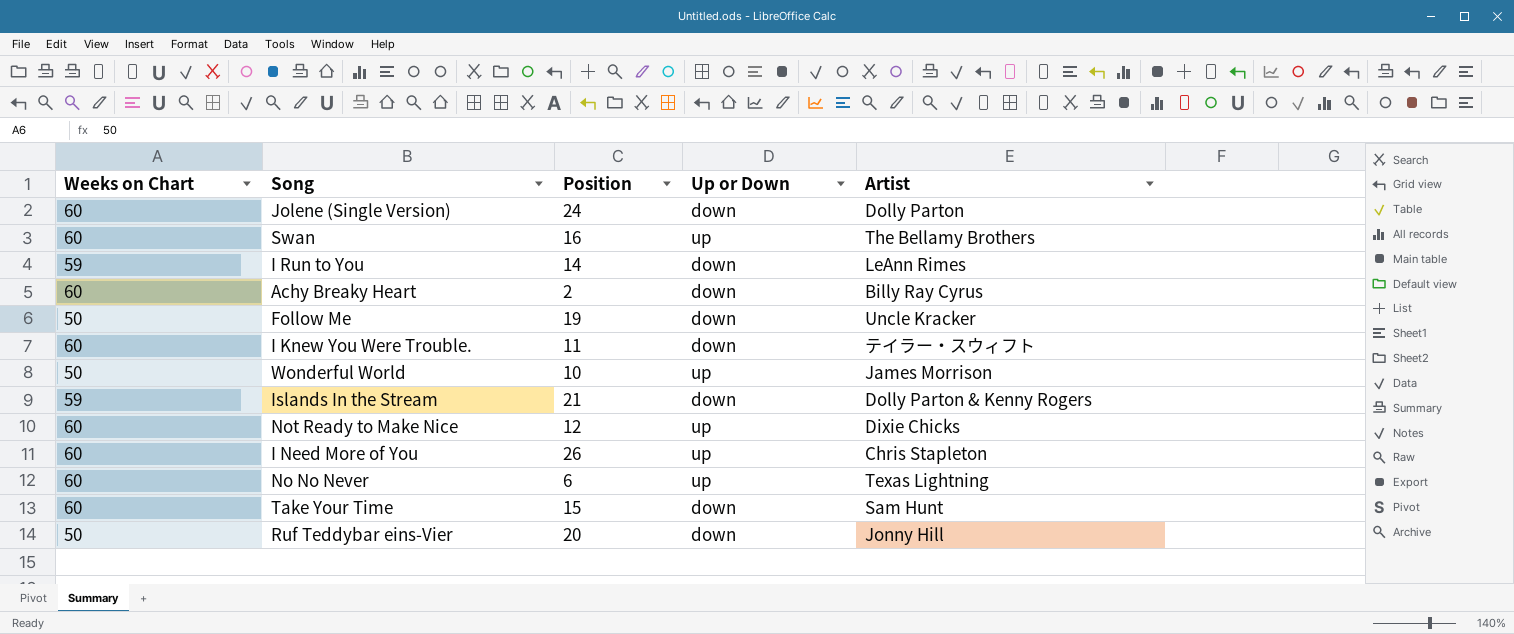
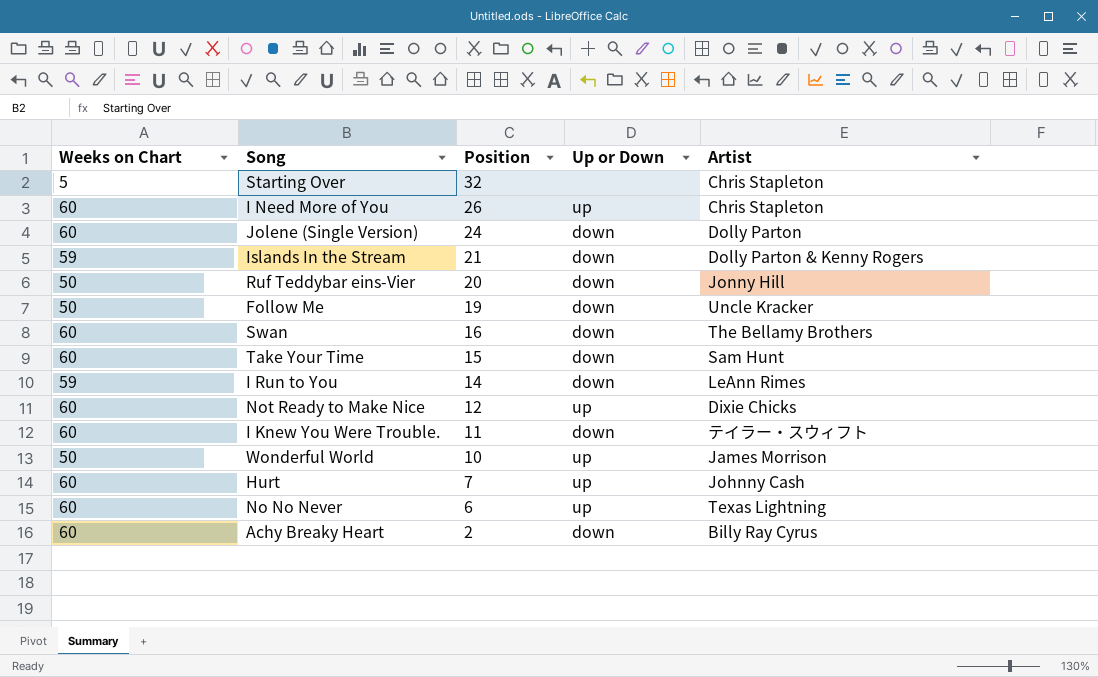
row order: none -> Position descending
row Starting Over: none -> 5 | 32 | none | Chris Stapleton
Swan | Up or Down: up -> down
row Hurt: none -> 60 | 7 | up | Johnny Cash

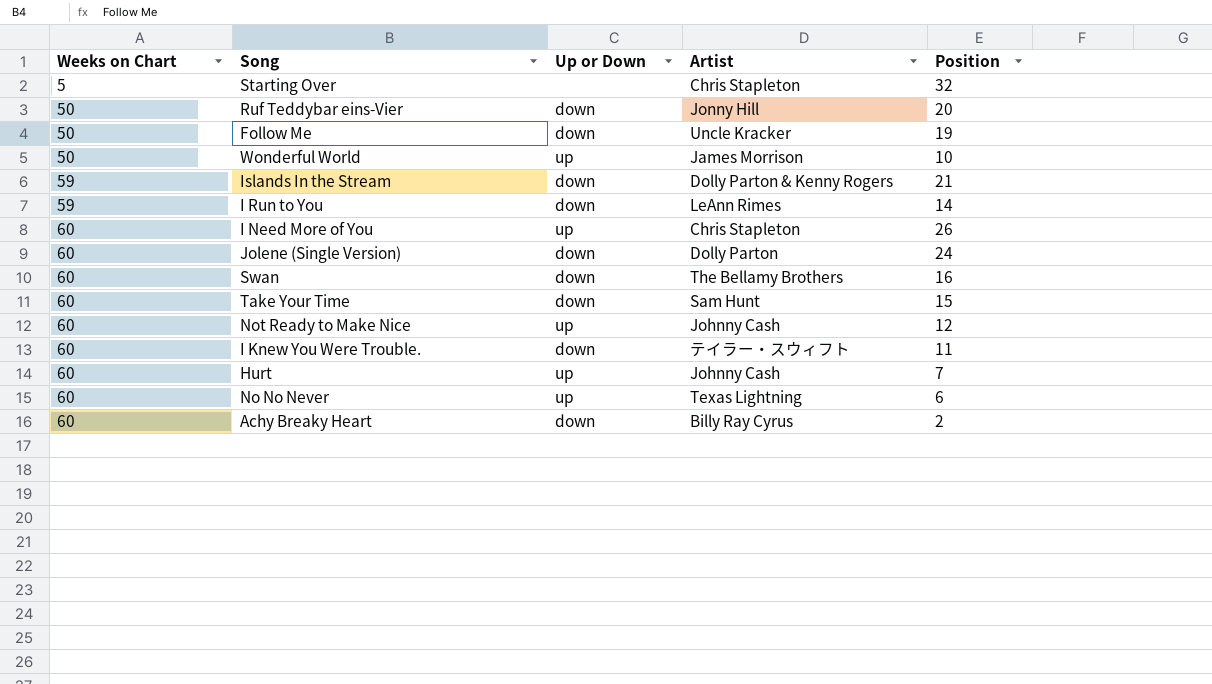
row order: Position descending -> Weeks on Chart ascending
column Position | position: 3 -> 5
Not Ready to Make Nice | Artist: Dixie Chicks -> Johnny Cash

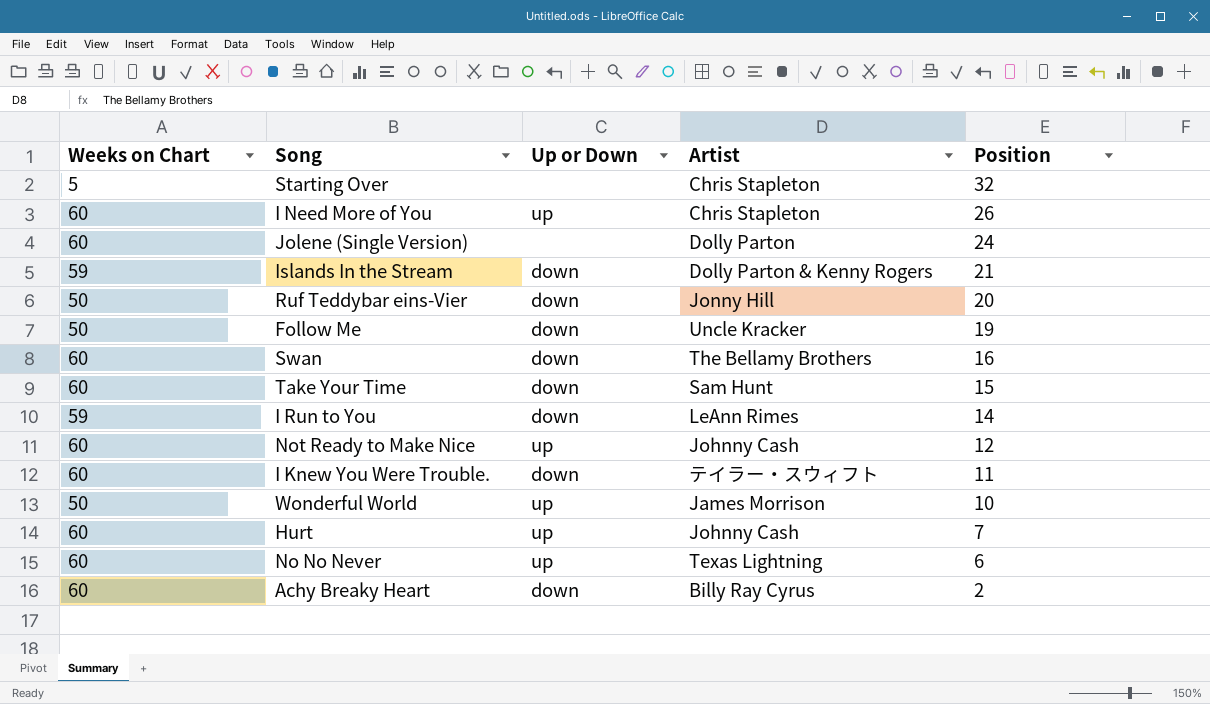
row order: Weeks on Chart ascending -> Position descending
Jolene (Single Version) | Up or Down: down -> none

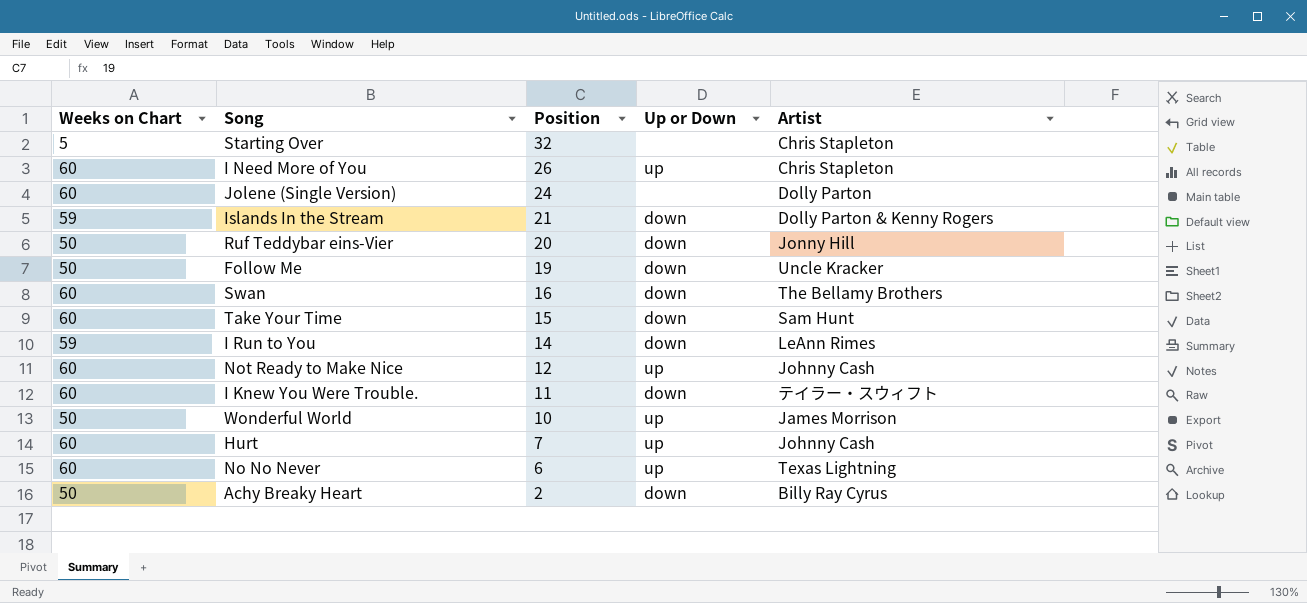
column Position | position: 5 -> 3
Achy Breaky Heart | Weeks on Chart: 60 -> 50

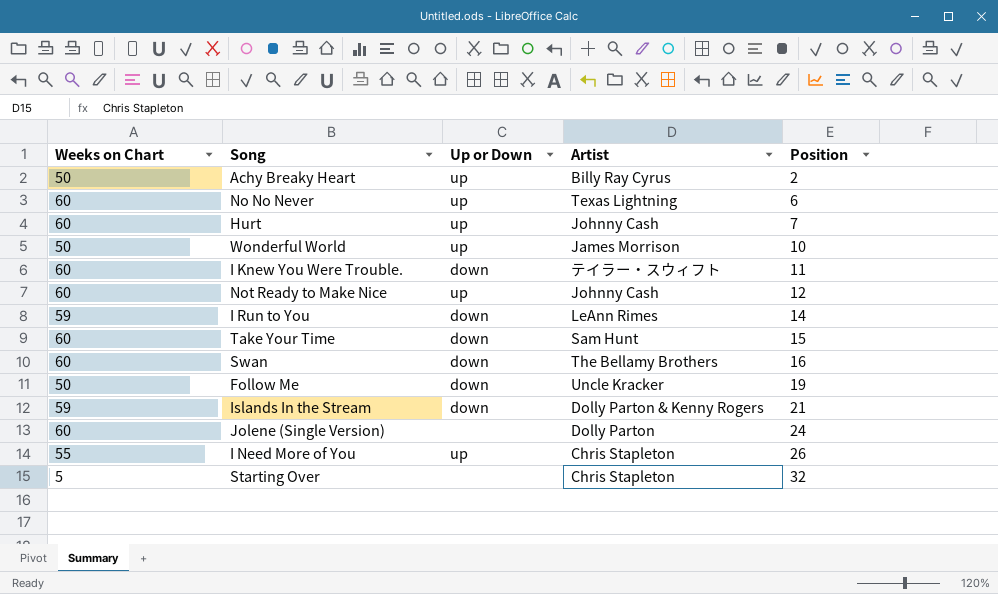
row order: Position descending -> Position ascending
column Position | position: 3 -> 5
row Ruf Teddybar eins-Vier: 50 | 20 | down | Jonny Hill -> none
Achy Breaky Heart | Up or Down: down -> up
I Need More of You | Weeks on Chart: 60 -> 55

